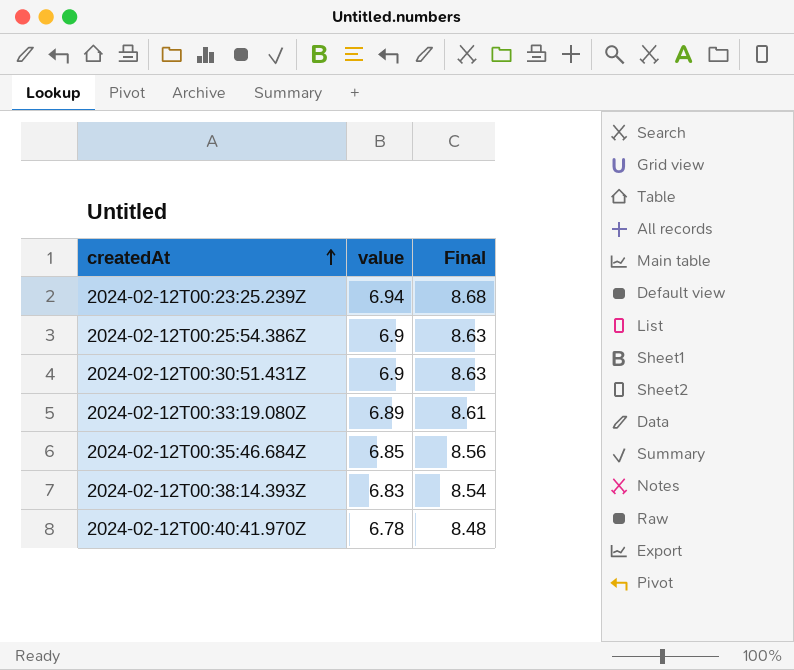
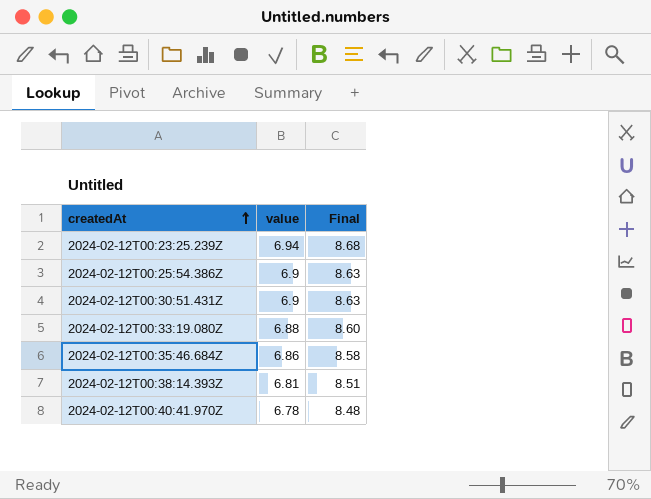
2024-02-12T00:33:19.080Z | value: 6.89 -> 6.88
2024-02-12T00:33:19.080Z | Final: 8.61 -> 8.60
2024-02-12T00:35:46.684Z | value: 6.85 -> 6.86
2024-02-12T00:35:46.684Z | Final: 8.56 -> 8.58
2024-02-12T00:38:14.393Z | value: 6.83 -> 6.81
2024-02-12T00:38:14.393Z | Final: 8.54 -> 8.51

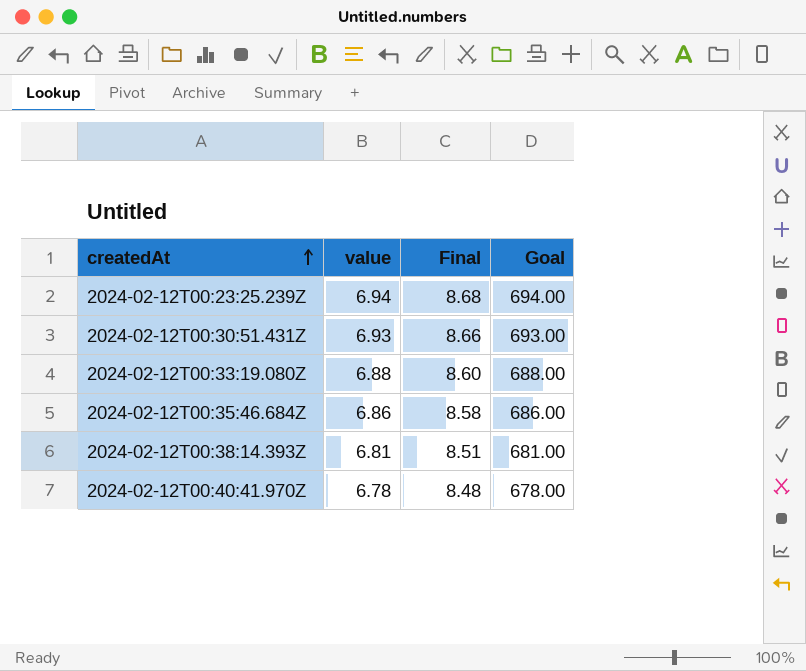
column Goal | formula: none -> [value] * 100
row 2024-02-12T00:25:54.386Z: 6.9 | 8.63 -> none
2024-02-12T00:30:51.431Z | value: 6.9 -> 6.93
2024-02-12T00:30:51.431Z | Final: 8.63 -> 8.66

